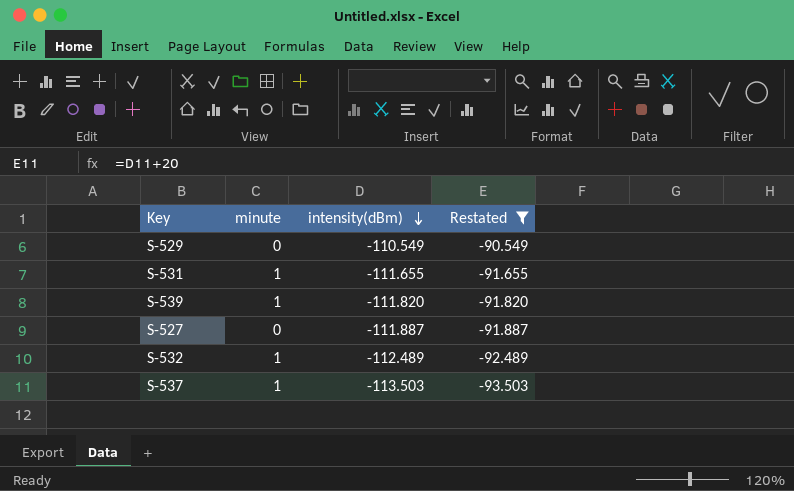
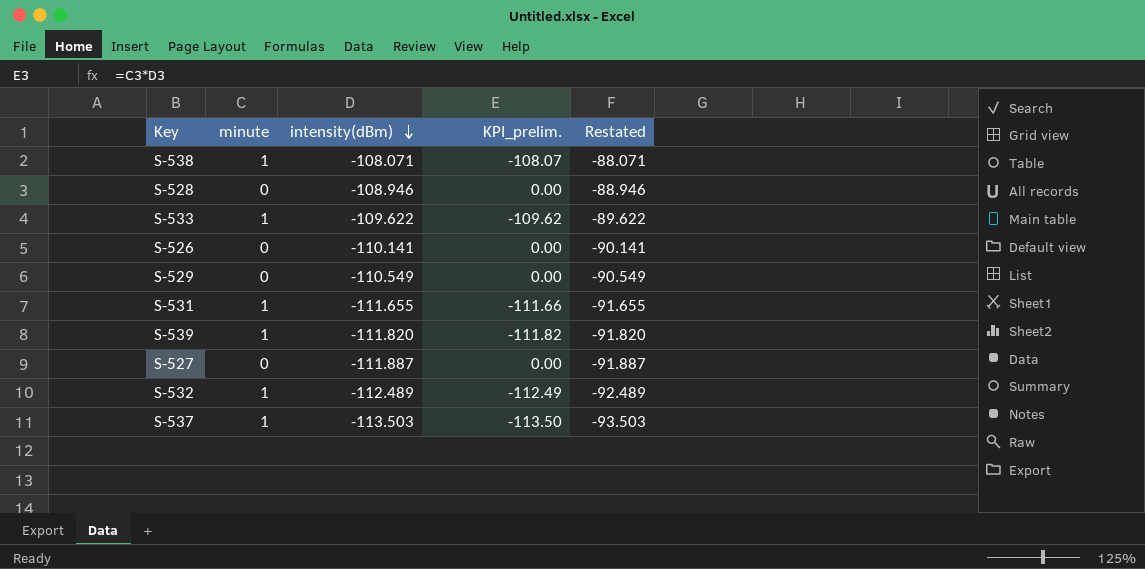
filter: Restated <= -90.549 -> none
column KPI_prelim. | formula: none -> [minute] * [intensity(dBm)]

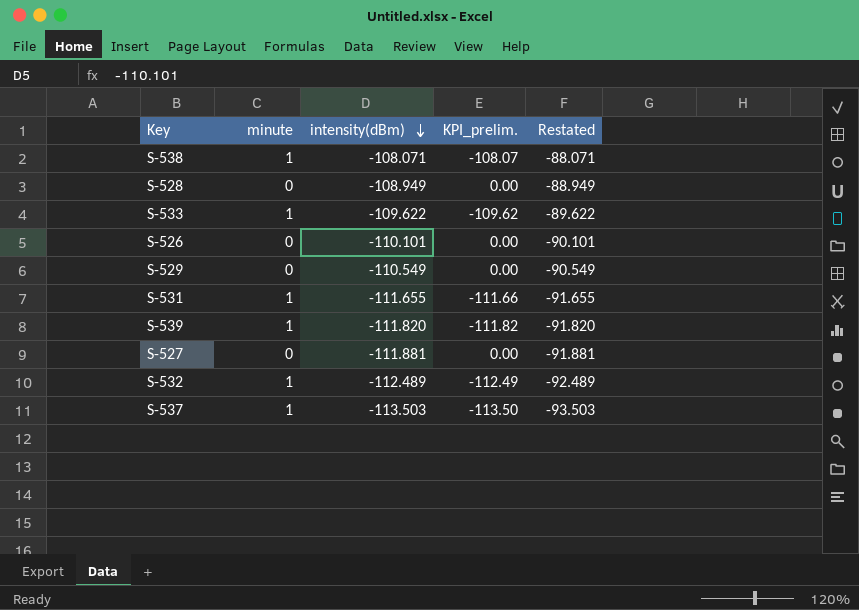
S-528 | intensity(dBm): -108.946 -> -108.949
S-528 | Restated: -88.946 -> -88.949
S-526 | intensity(dBm): -110.141 -> -110.101
S-526 | Restated: -90.141 -> -90.101
S-527 | intensity(dBm): -111.887 -> -111.881
S-527 | Restated: -91.887 -> -91.881

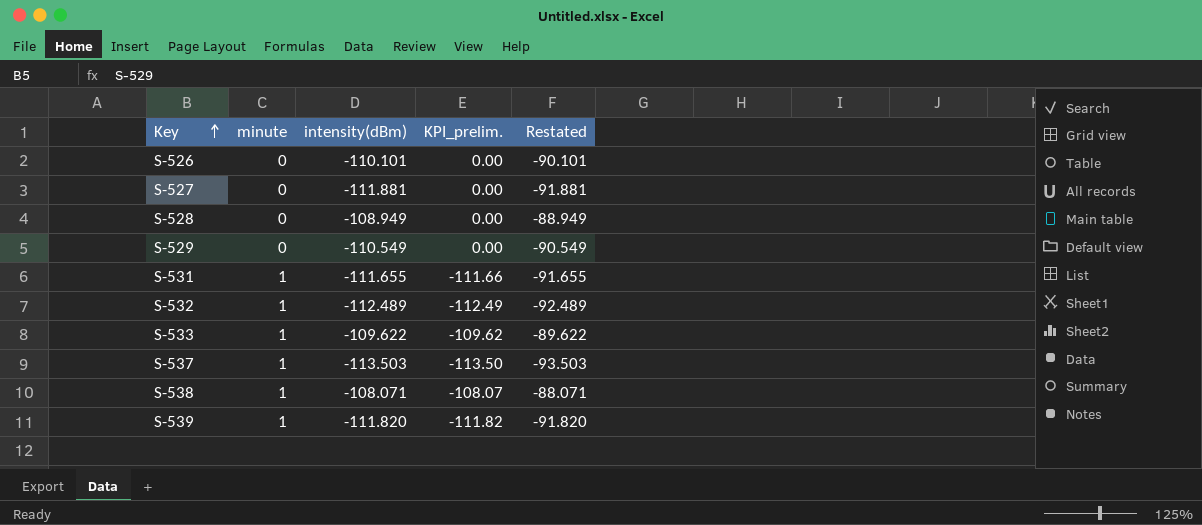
row order: intensity(dBm) descending -> Key ascending

